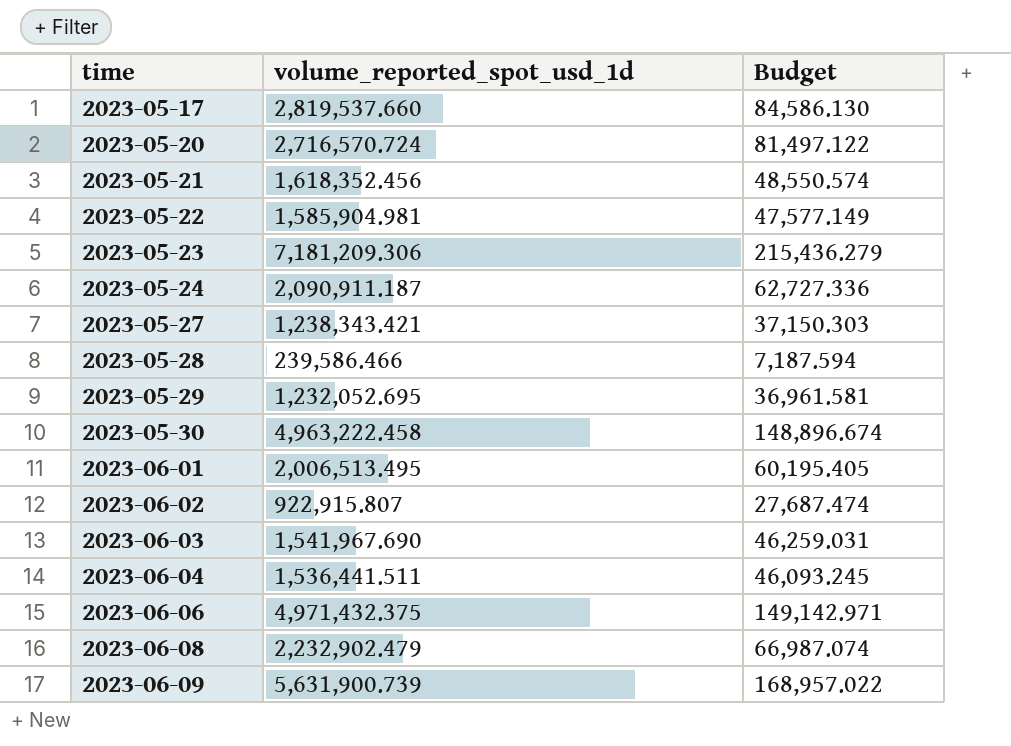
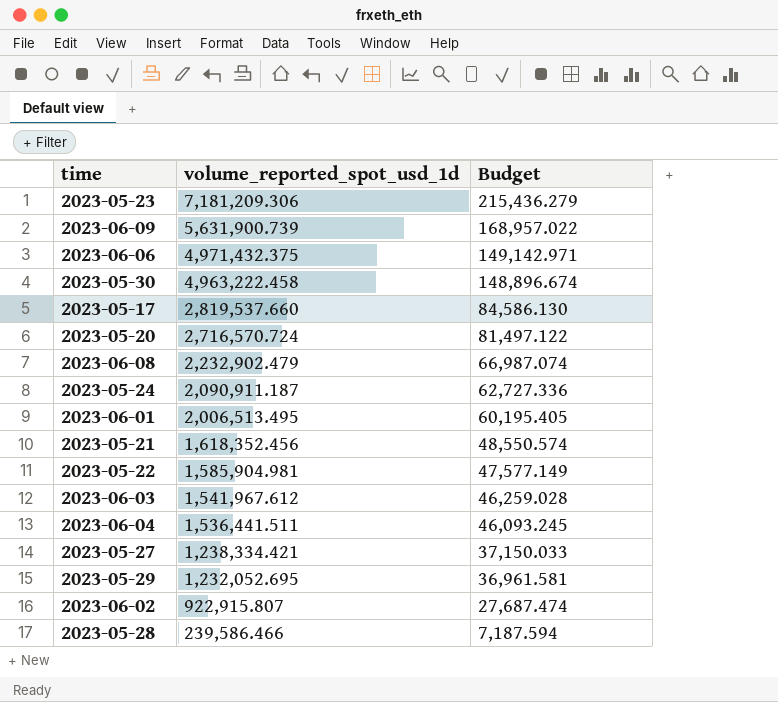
row order: time ascending -> volume_reported_spot_usd_1d descending
2023-06-03 | volume_reported_spot_usd_1d: 1,541,967.690 -> 1,541,967.612
2023-06-03 | Budget: 46,259.031 -> 46,259.028
2023-05-27 | volume_reported_spot_usd_1d: 1,238,343.421 -> 1,238,334.421
2023-05-27 | Budget: 37,150.303 -> 37,150.033

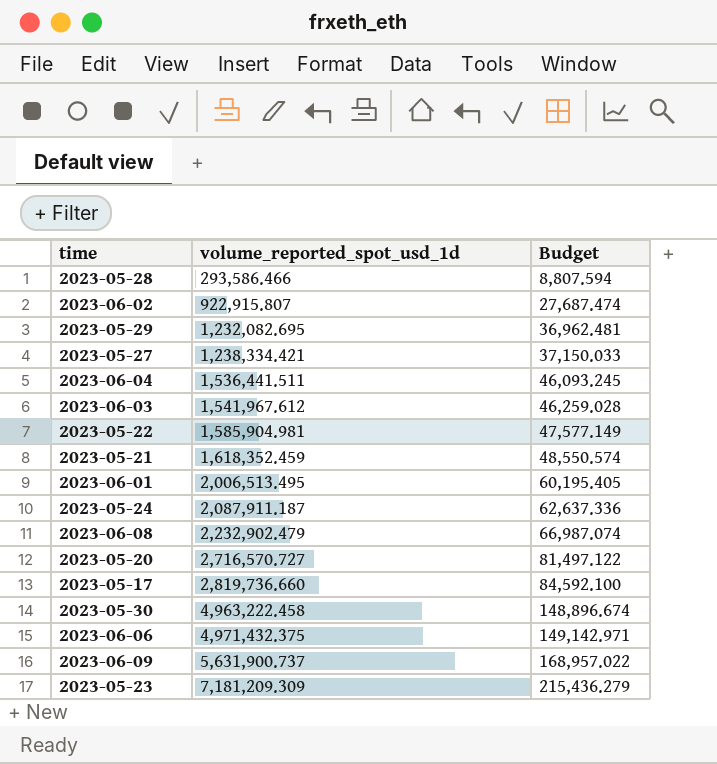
row order: volume_reported_spot_usd_1d descending -> volume_reported_spot_usd_1d ascending
2023-05-28 | volume_reported_spot_usd_1d: 239,586.466 -> 293,586.466
2023-05-28 | Budget: 7,187.594 -> 8,807.594
2023-05-29 | volume_reported_spot_usd_1d: 1,232,052.695 -> 1,232,082.695
2023-05-29 | Budget: 36,961.581 -> 36,962.481
2023-05-21 | volume_reported_spot_usd_1d: 1,618,352.456 -> 1,618,352.459
2023-05-24 | volume_reported_spot_usd_1d: 2,090,911.187 -> 2,087,911.187
2023-05-24 | Budget: 62,727.336 -> 62,637.336
2023-05-20 | volume_reported_spot_usd_1d: 2,716,570.724 -> 2,716,570.727
2023-05-17 | volume_reported_spot_usd_1d: 2,819,537.660 -> 2,819,736.660
2023-05-17 | Budget: 84,586.130 -> 84,592.100
2023-06-09 | volume_reported_spot_usd_1d: 5,631,900.739 -> 5,631,900.737
2023-05-23 | volume_reported_spot_usd_1d: 7,181,209.306 -> 7,181,209.309

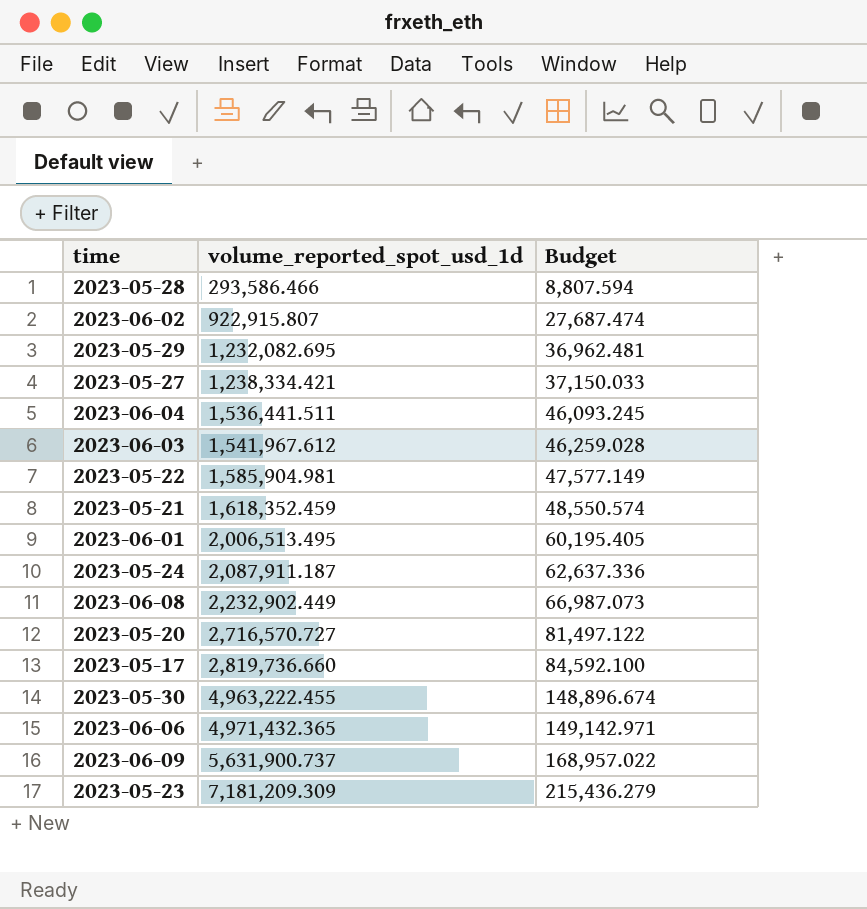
2023-06-08 | volume_reported_spot_usd_1d: 2,232,902.479 -> 2,232,902.449
2023-06-08 | Budget: 66,987.074 -> 66,987.073
2023-05-30 | volume_reported_spot_usd_1d: 4,963,222.458 -> 4,963,222.455
2023-06-06 | volume_reported_spot_usd_1d: 4,971,432.375 -> 4,971,432.365

